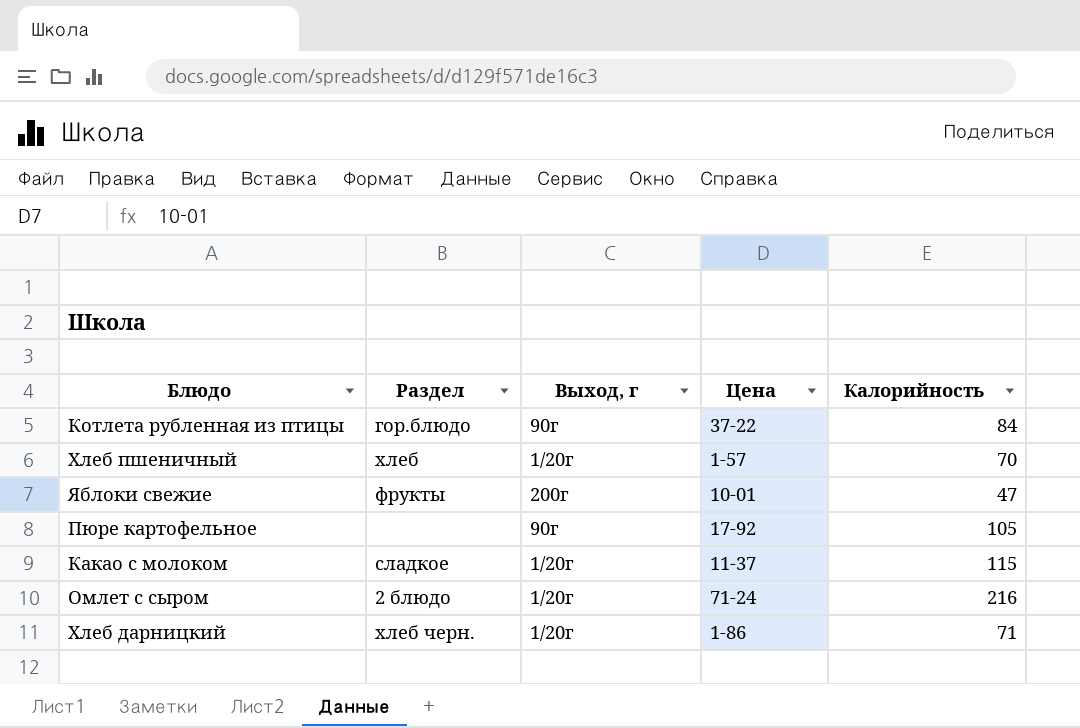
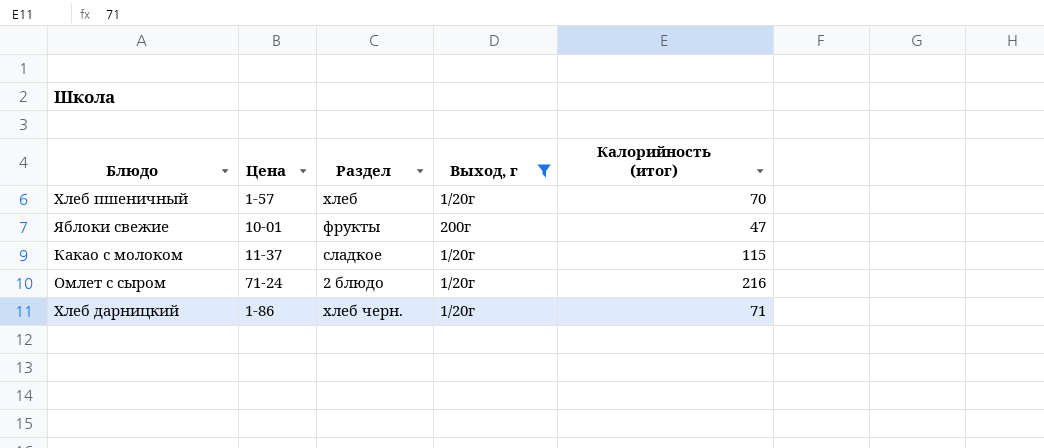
filter: none -> Выход, г != 90г
column Цена | position: 4 -> 2
column name: Калорийность -> Калорийность (итог)

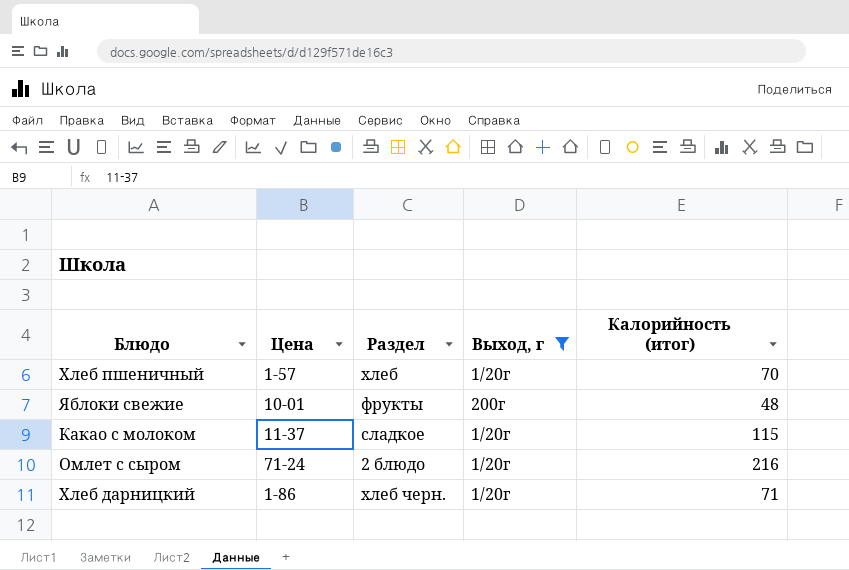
Яблоки свежие | Калорийность (итог): 47 -> 48

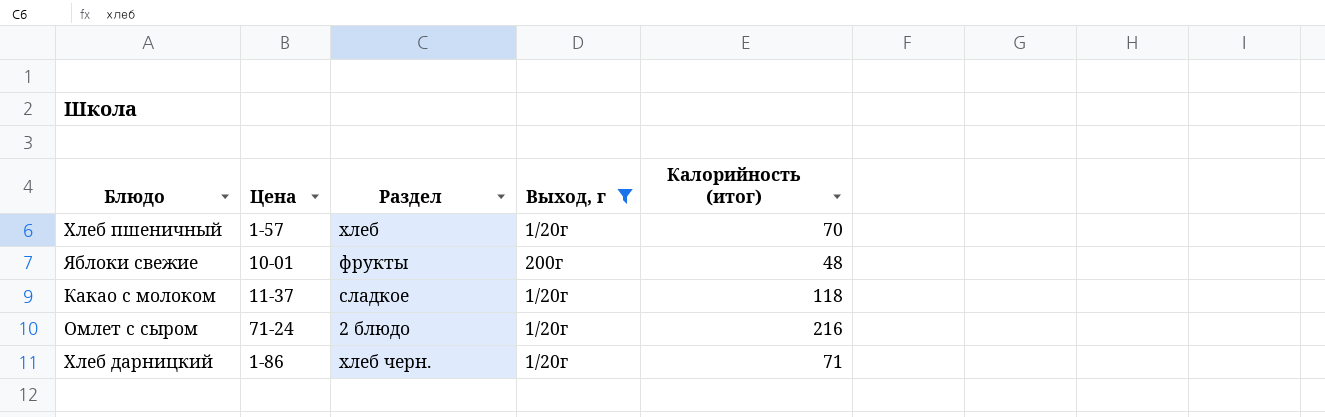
Какао с молоком | Калорийность (итог): 115 -> 118

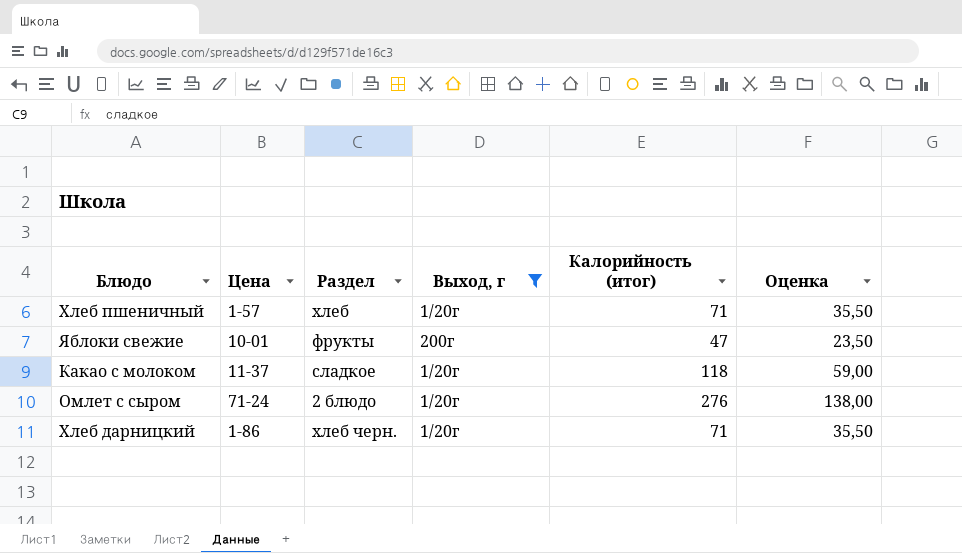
column Оценка | formula: none -> [Калорийность (итог)] * 0,5
Хлеб пшеничный | Калорийность (итог): 70 -> 71
Яблоки свежие | Калорийность (итог): 48 -> 47
Омлет с сыром | Калорийность (итог): 216 -> 276

